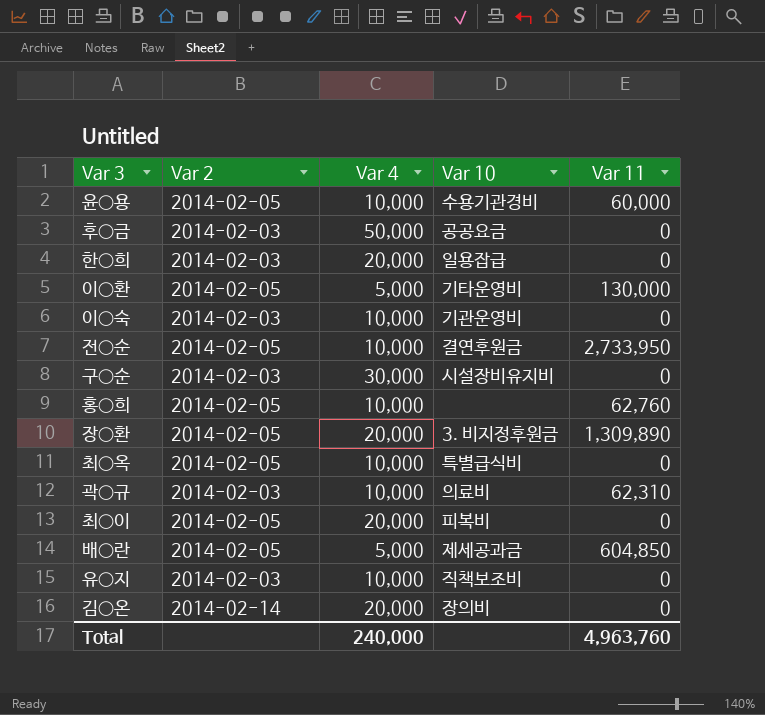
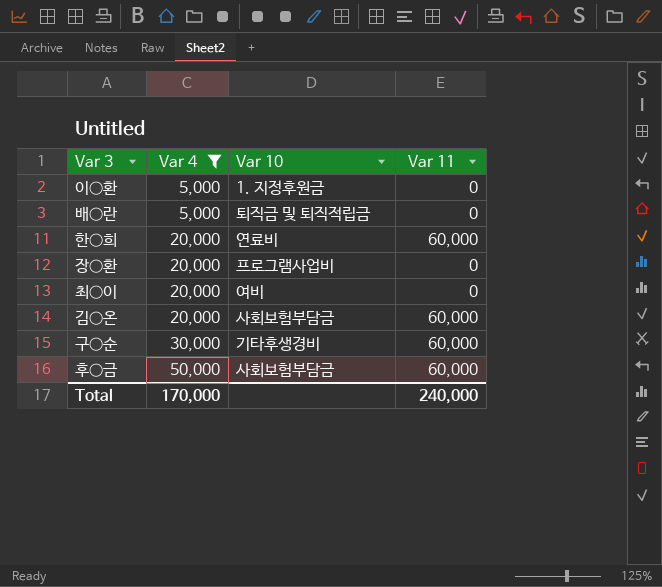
filter: none -> Var 4 != 10,000
row order: none -> Var 4 ascending
column Var 2 | position: 2 -> none
이○환 | Var 10: 기타운영비 -> 1. 지정후원금
이○환 | Var 11: 130,000 -> 0
배○란 | Var 10: 제세공과금 -> 퇴직금 및 퇴직적립금
배○란 | Var 11: 604,850 -> 0
한○희 | Var 10: 일용잡급 -> 연료비
한○희 | Var 11: 0 -> 60,000
장○환 | Var 10: 3. 비지정후원금 -> 프로그램사업비
장○환 | Var 11: 1,309,890 -> 0
최○이 | Var 10: 피복비 -> 여비
김○온 | Var 10: 장의비 -> 사회보험부담금
김○온 | Var 11: 0 -> 60,000
구○순 | Var 10: 시설장비유지비 -> 기타후생경비
구○순 | Var 11: 0 -> 60,000
후○금 | Var 10: 공공요금 -> 사회보험부담금
후○금 | Var 11: 0 -> 60,000
Total | Var 4: 240,000 -> 170,000
Total | Var 11: 4,963,760 -> 240,000

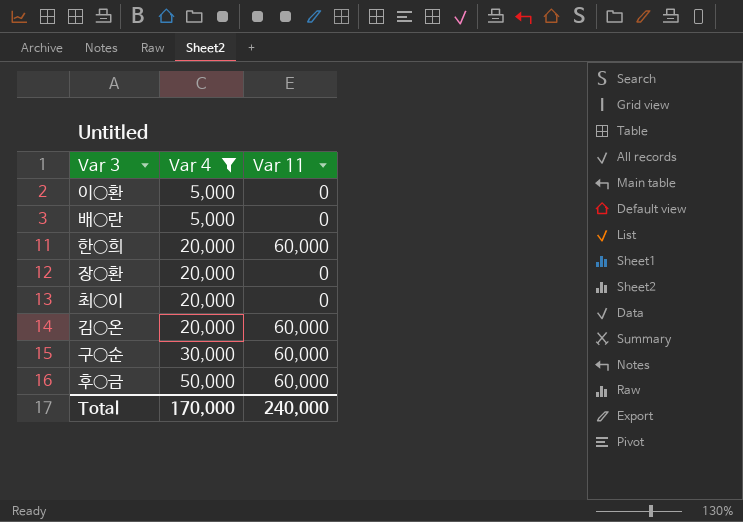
column Var 10 | position: 3 -> none

